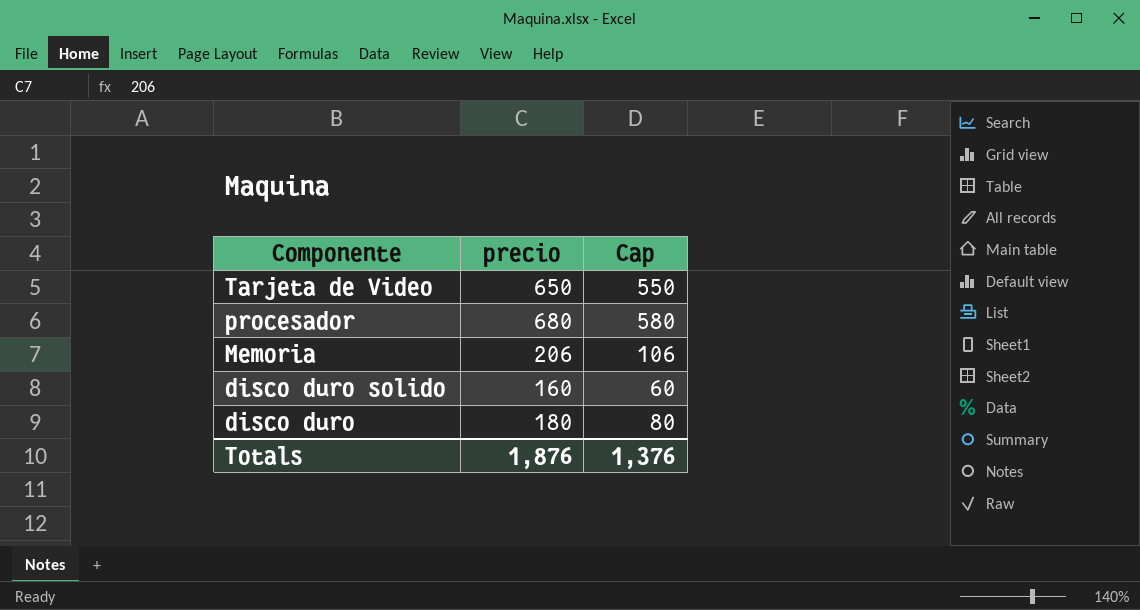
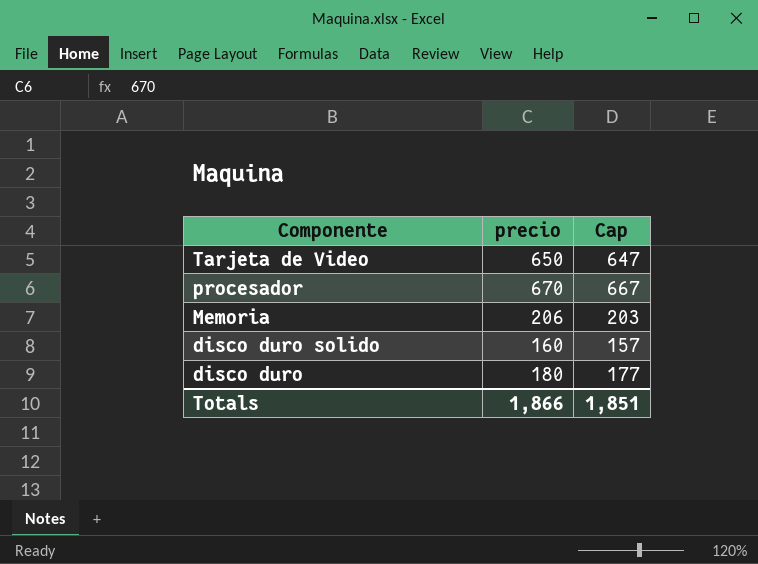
column Cap | formula: [precio] - 100 -> [precio] - 3
procesador | precio: 680 -> 670
Totals | precio: 1,876 -> 1,866
Totals | Cap: 1,376 -> 1,851

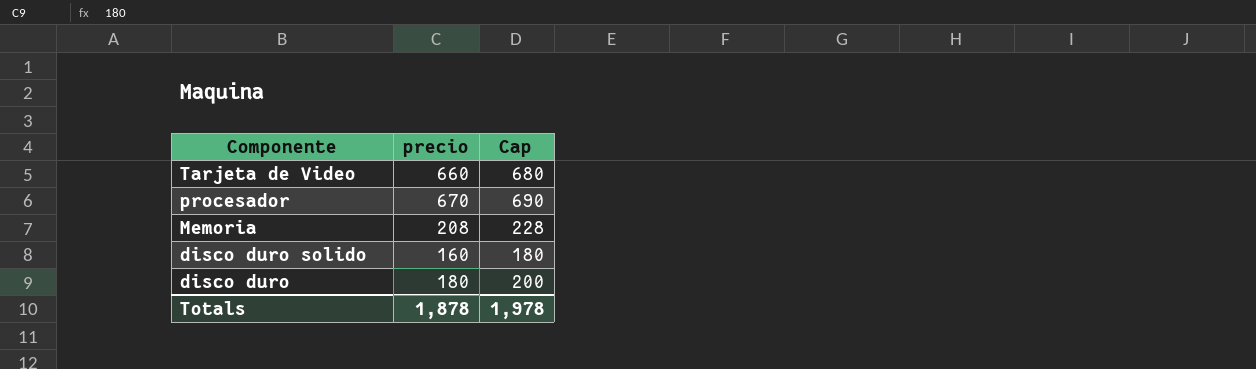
column Cap | formula: [precio] - 3 -> [precio] + 20
Tarjeta de Video | precio: 650 -> 660
Memoria | precio: 206 -> 208
Totals | precio: 1,866 -> 1,878
Totals | Cap: 1,851 -> 1,978

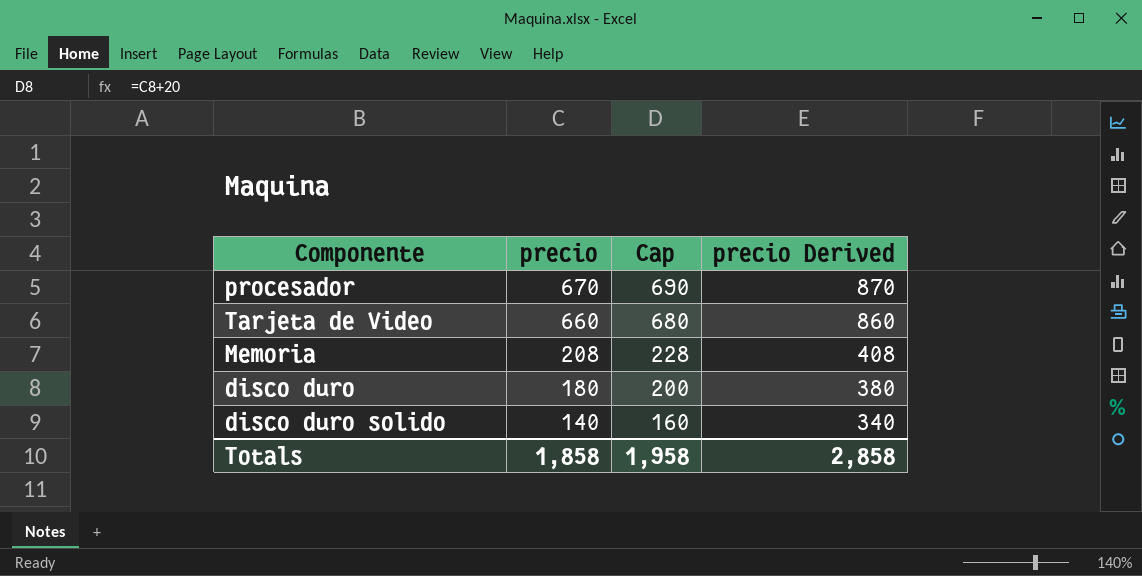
row order: Componente descending -> precio descending
column precio Derived | formula: none -> [precio] + 200
disco duro solido | precio: 160 -> 140
disco duro solido | Cap: 180 -> 160
Totals | precio: 1,878 -> 1,858
Totals | Cap: 1,978 -> 1,958

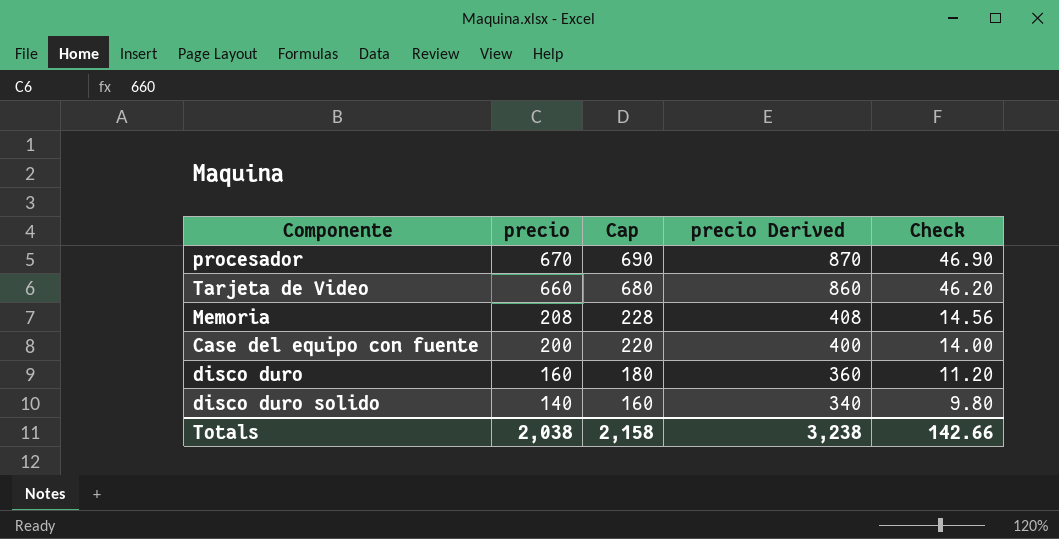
column Check | formula: none -> [precio] * 0.07
row Case del equipo con fuente: none -> 200 | 220 | 400 | 14.00
disco duro | precio: 180 -> 160
disco duro | Cap: 200 -> 180
disco duro | precio Derived: 380 -> 360
Totals | precio: 1,858 -> 2,038
Totals | Cap: 1,958 -> 2,158
Totals | precio Derived: 2,858 -> 3,238

